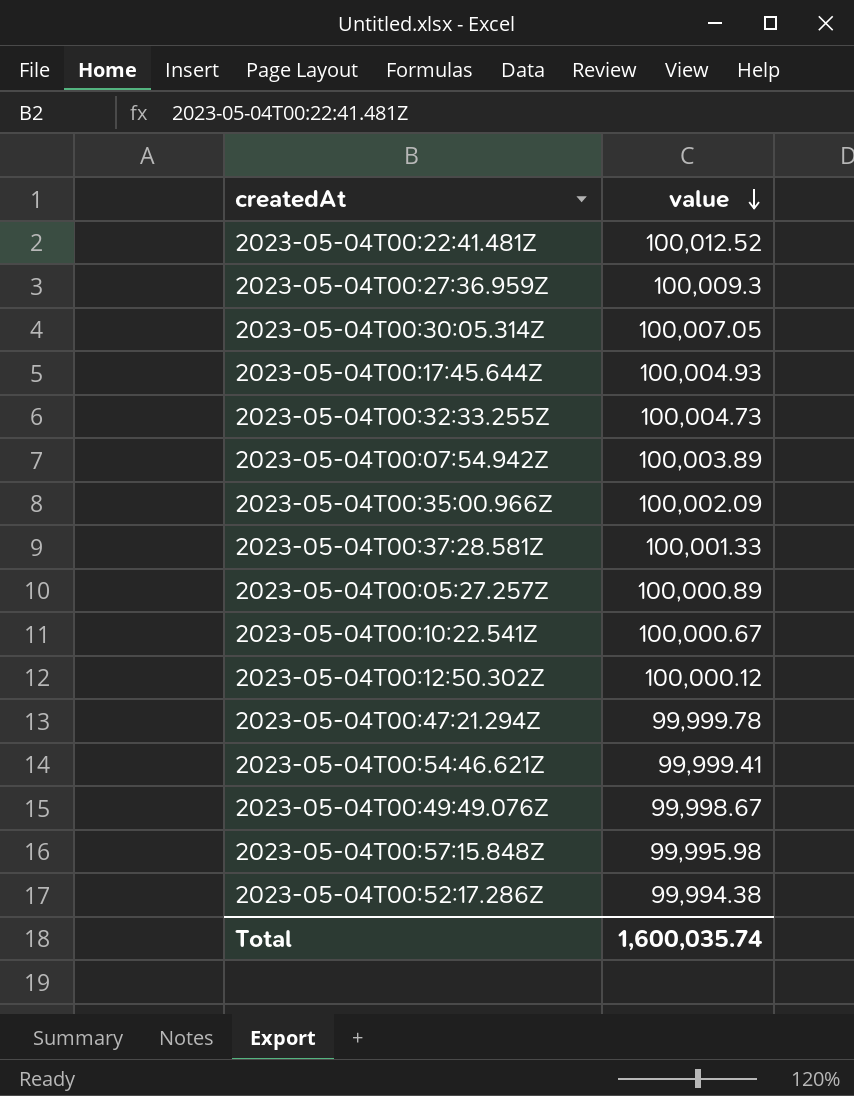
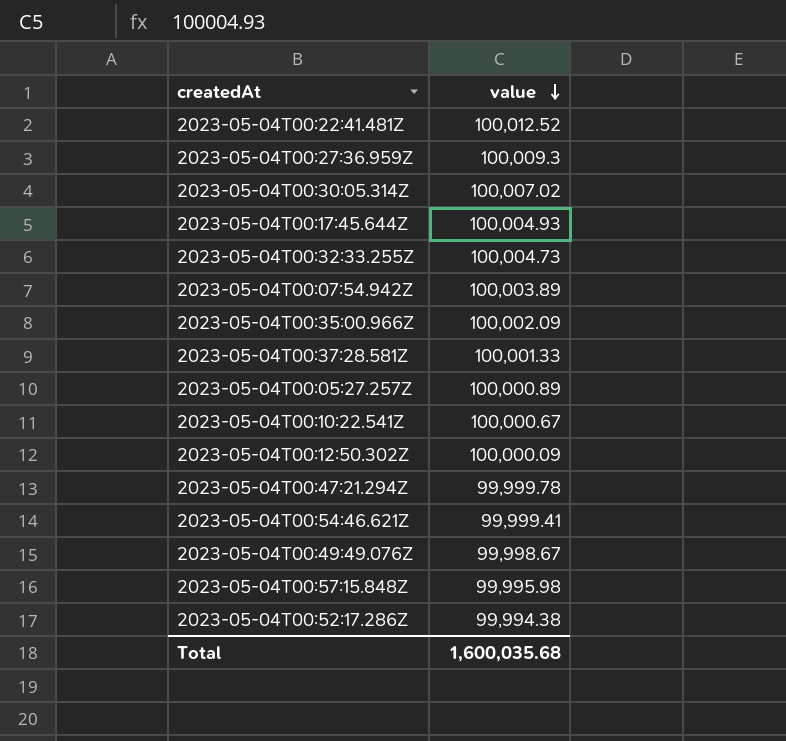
2023-05-04T00:30:05.314Z | value: 100,007.05 -> 100,007.02
2023-05-04T00:12:50.302Z | value: 100,000.12 -> 100,000.09
Total | value: 1,600,035.74 -> 1,600,035.68

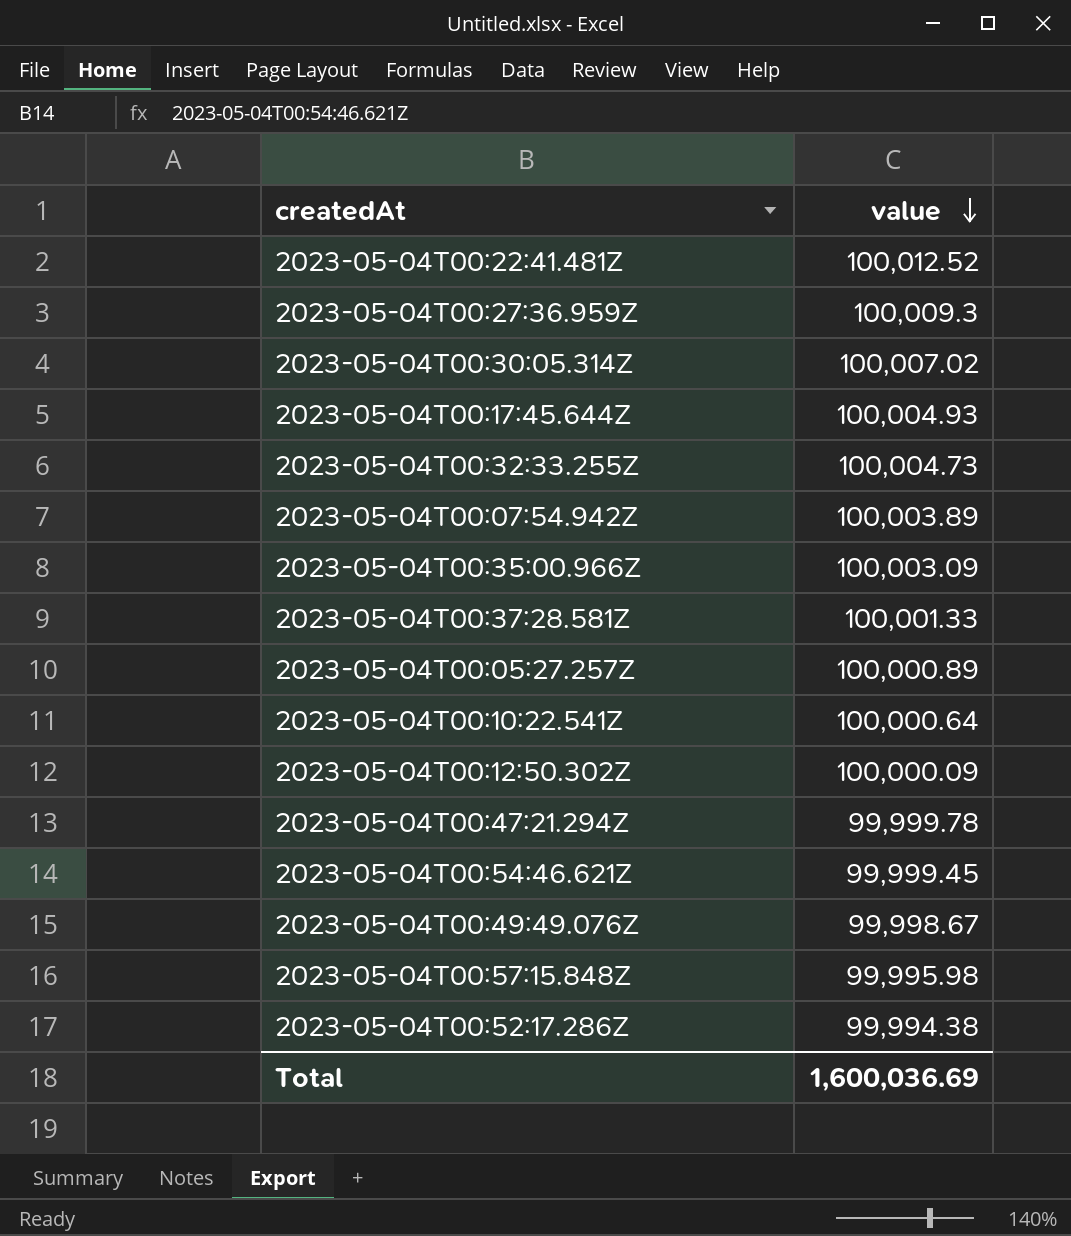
2023-05-04T00:35:00.966Z | value: 100,002.09 -> 100,003.09
2023-05-04T00:10:22.541Z | value: 100,000.67 -> 100,000.64
2023-05-04T00:54:46.621Z | value: 99,999.41 -> 99,999.45
Total | value: 1,600,035.68 -> 1,600,036.69

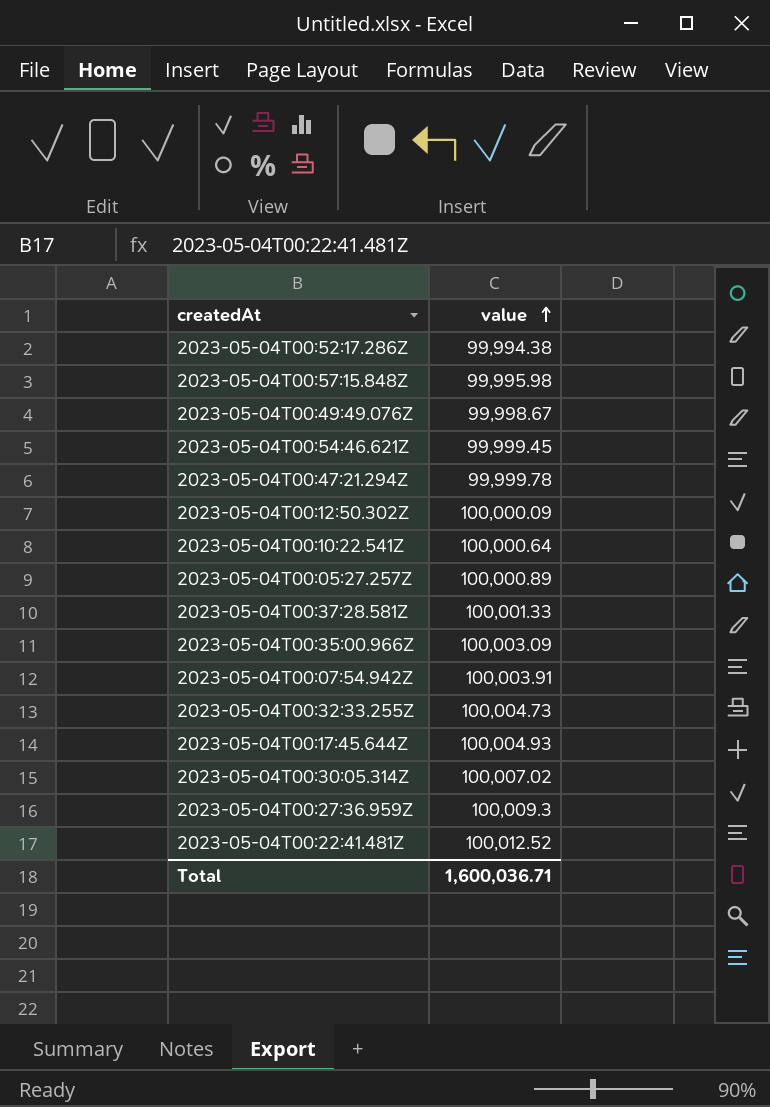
row order: value descending -> value ascending
2023-05-04T00:07:54.942Z | value: 100,003.89 -> 100,003.91
Total | value: 1,600,036.69 -> 1,600,036.71

